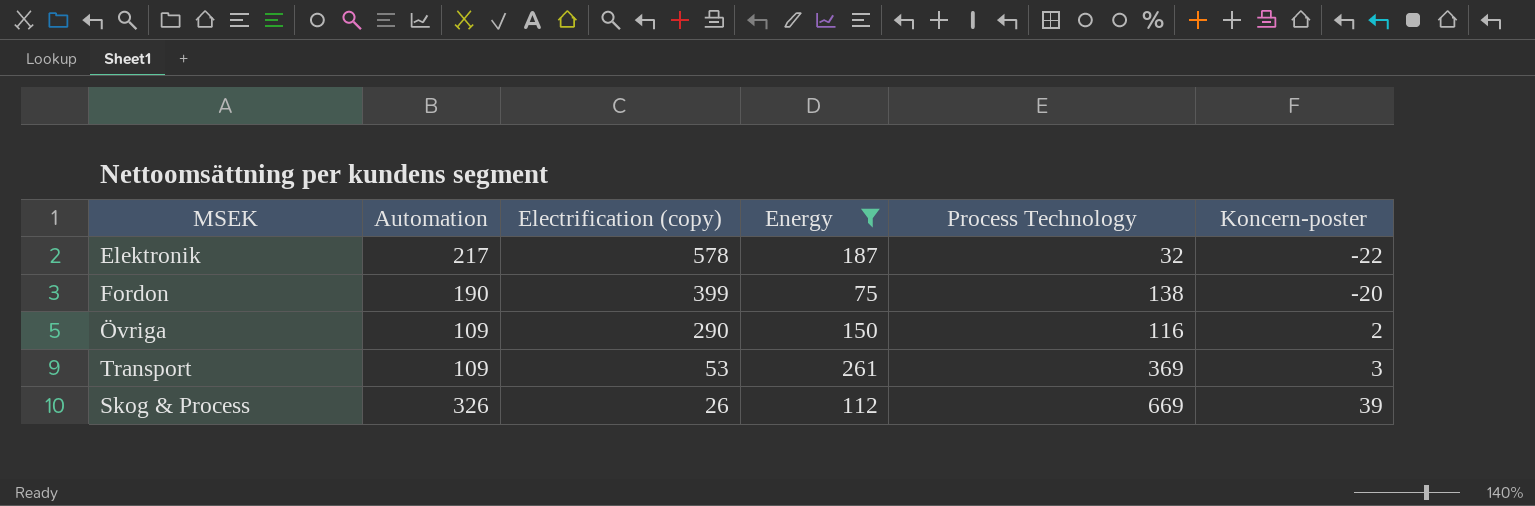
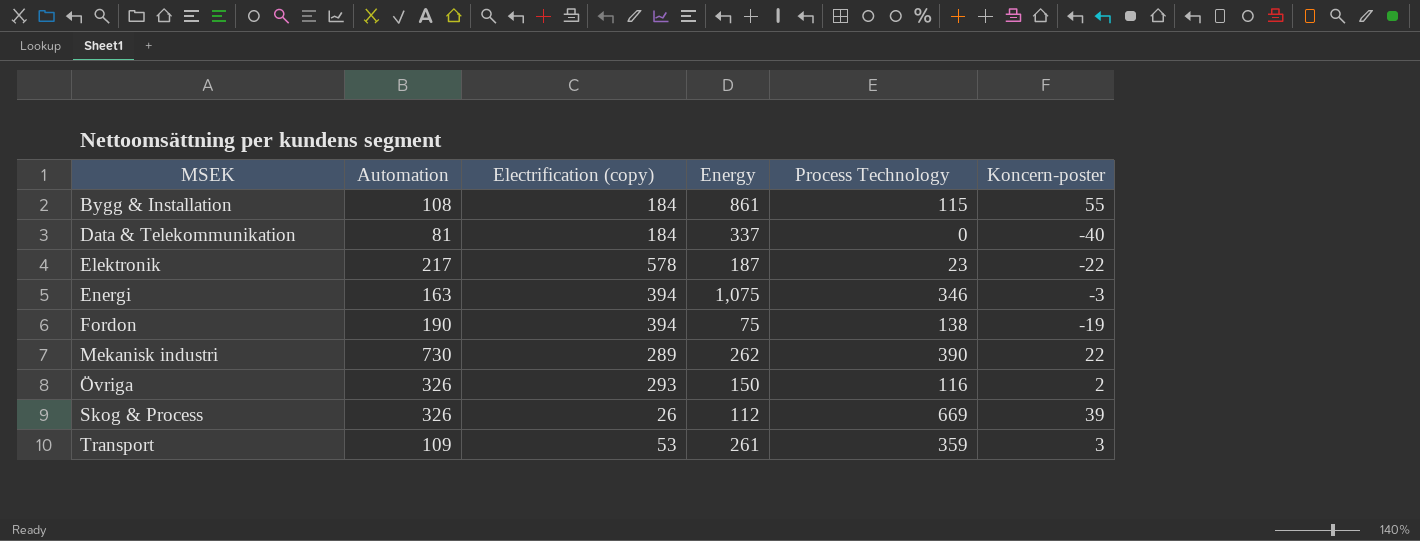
filter: Energy <= 261 -> none
row order: Electrification (copy) descending -> MSEK ascending
Elektronik | Process Technology: 32 -> 23
Fordon | Electrification (copy): 399 -> 394
Fordon | Koncern-poster: -20 -> -19
Övriga | Automation: 109 -> 326
Övriga | Electrification (copy): 290 -> 293
Transport | Process Technology: 369 -> 359

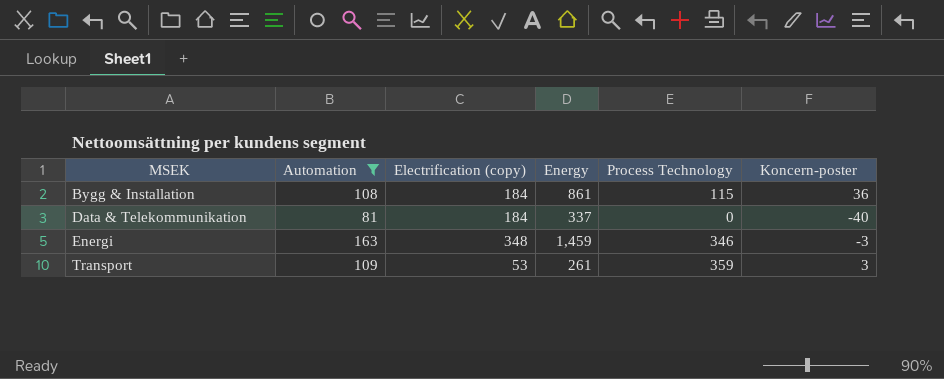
filter: none -> Automation <= 163
Bygg & Installation | Koncern-poster: 55 -> 36
Energi | Electrification (copy): 394 -> 348
Energi | Energy: 1,075 -> 1,459

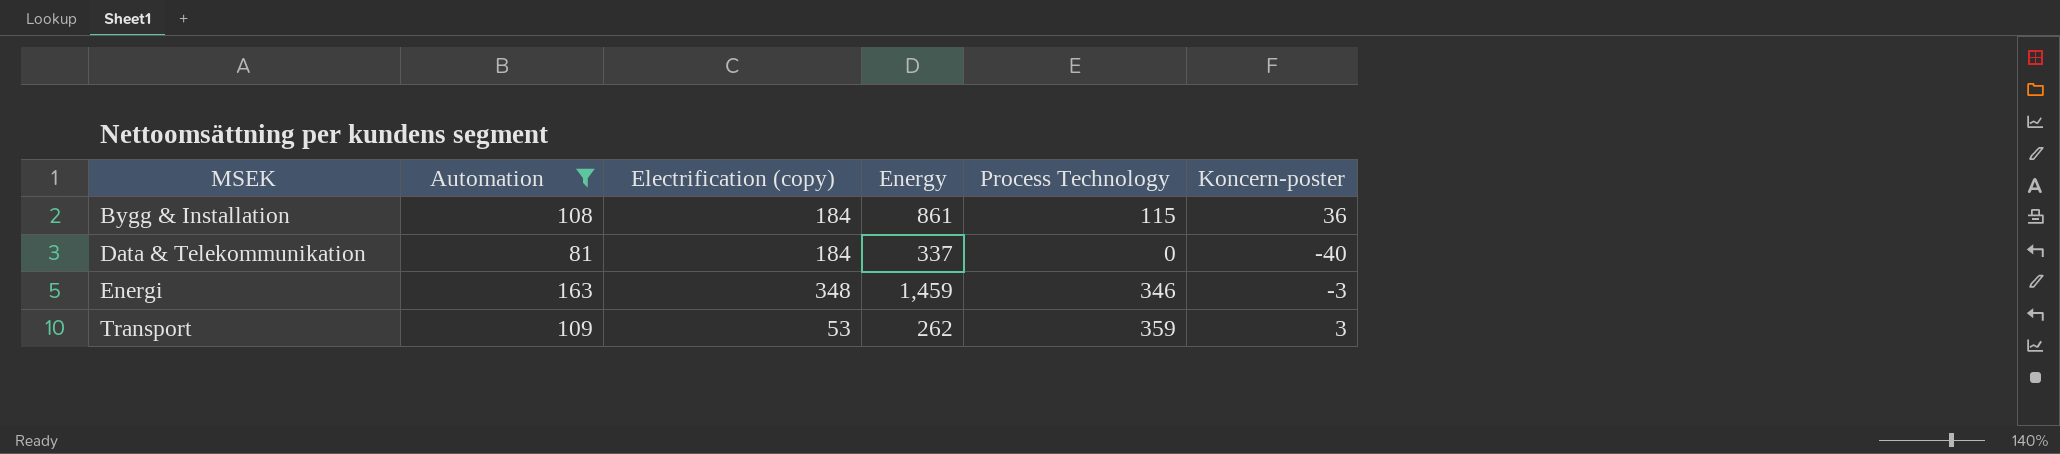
Transport | Energy: 261 -> 262

